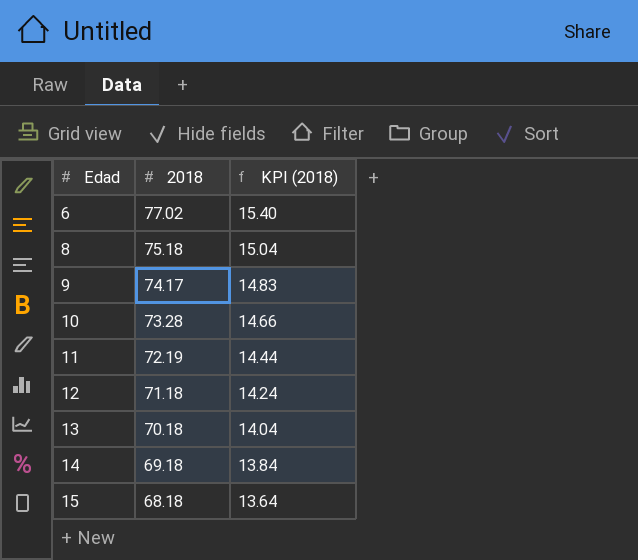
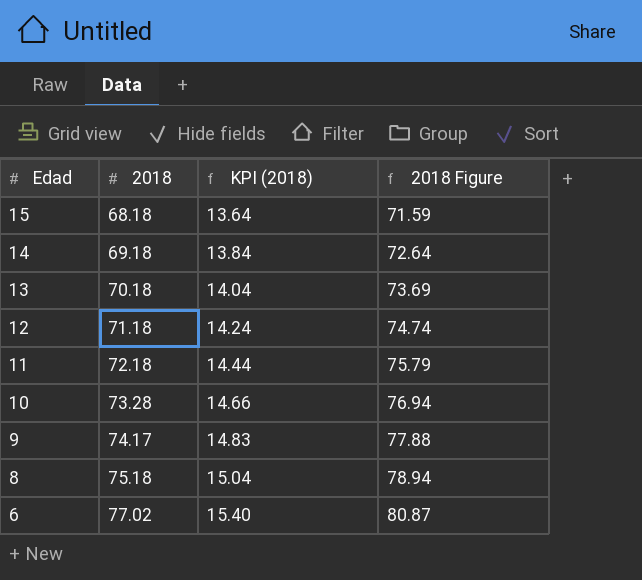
row order: Edad ascending -> Edad descending
column 2018 Figure | formula: none -> [2018] * 1.05
11 | 2018: 72.19 -> 72.18

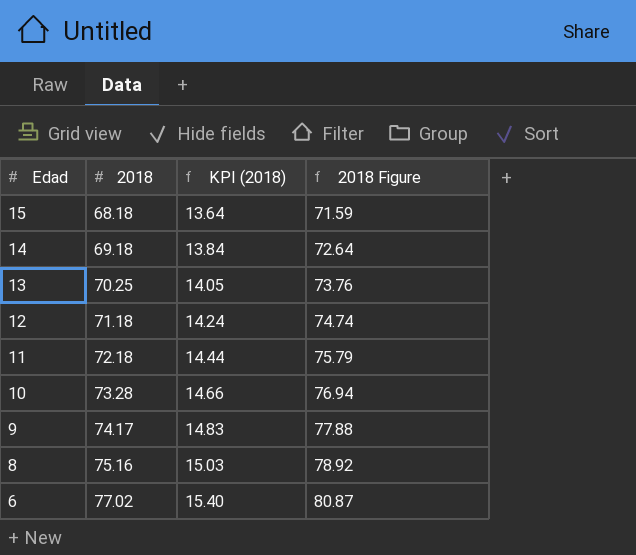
13 | 2018: 70.18 -> 70.25
13 | KPI (2018): 14.04 -> 14.05
13 | 2018 Figure: 73.69 -> 73.76
8 | 2018: 75.18 -> 75.16
8 | KPI (2018): 15.04 -> 15.03
8 | 2018 Figure: 78.94 -> 78.92

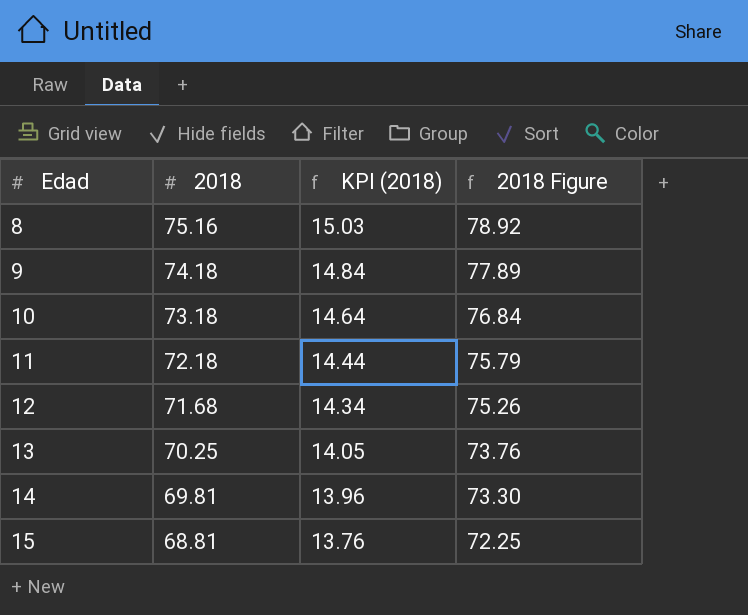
row order: Edad descending -> Edad ascending
row 6: 77.02 | 15.40 | 80.87 -> none
9 | 2018: 74.17 -> 74.18
9 | KPI (2018): 14.83 -> 14.84
9 | 2018 Figure: 77.88 -> 77.89
10 | 2018: 73.28 -> 73.18
10 | KPI (2018): 14.66 -> 14.64
10 | 2018 Figure: 76.94 -> 76.84
12 | 2018: 71.18 -> 71.68
12 | KPI (2018): 14.24 -> 14.34
12 | 2018 Figure: 74.74 -> 75.26
14 | 2018: 69.18 -> 69.81
14 | KPI (2018): 13.84 -> 13.96
14 | 2018 Figure: 72.64 -> 73.30
15 | 2018: 68.18 -> 68.81
15 | KPI (2018): 13.64 -> 13.76
15 | 2018 Figure: 71.59 -> 72.25

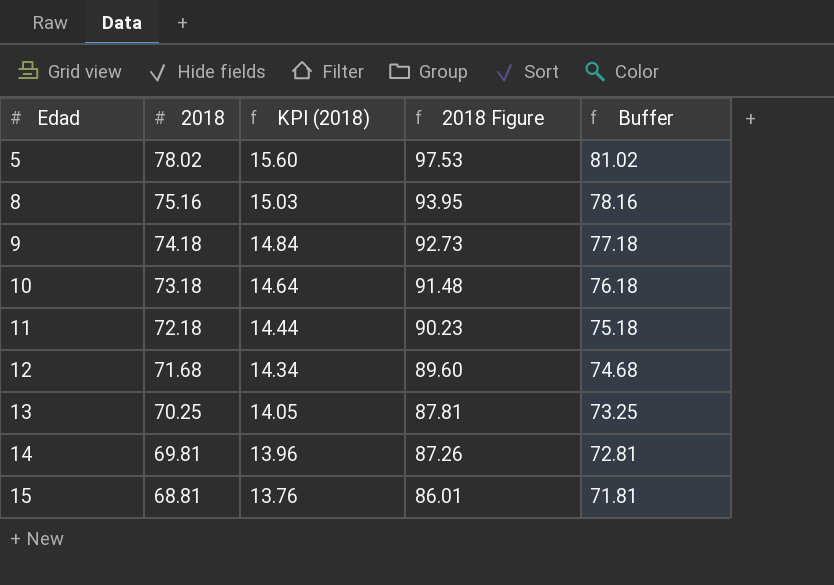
column 2018 Figure | formula: [2018] * 1.05 -> [2018] * 1.25
column Buffer | formula: none -> [2018] + 3
row 5: none -> 78.02 | 15.60 | 97.53 | 81.02

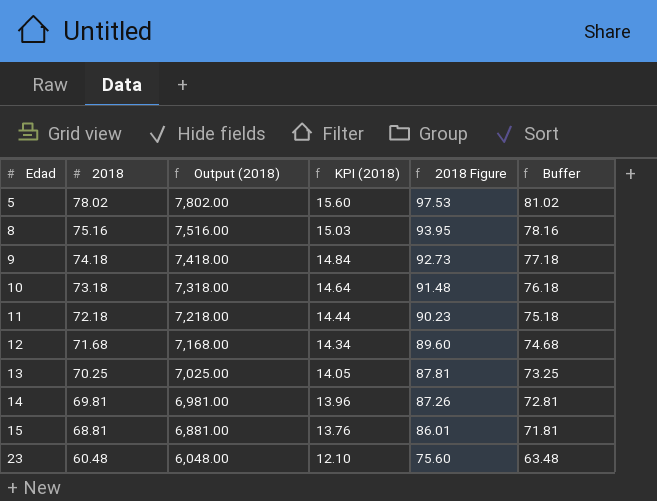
column Output (2018) | formula: none -> [2018] * 100
row 23: none -> 60.48 | 6,048.00 | 12.10 | 75.60 | 63.48

